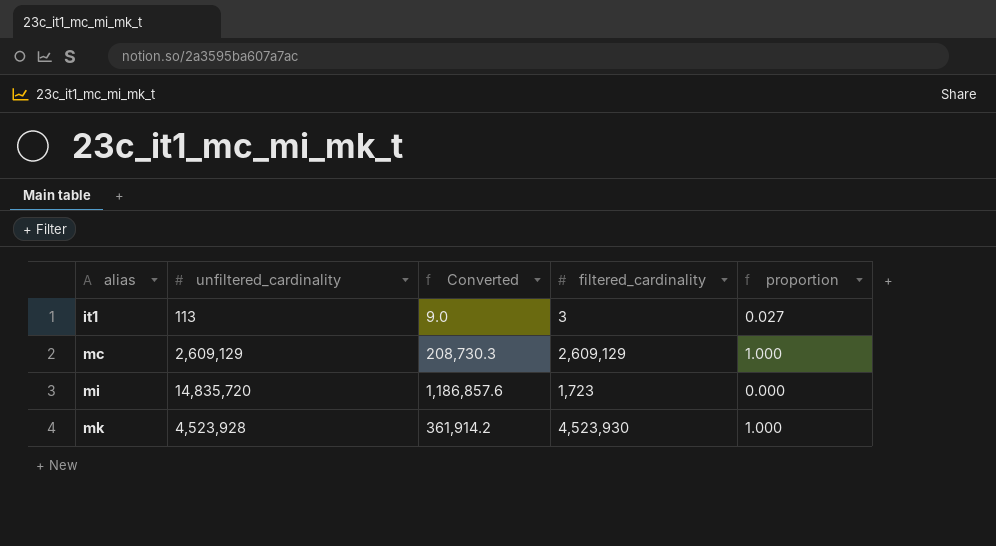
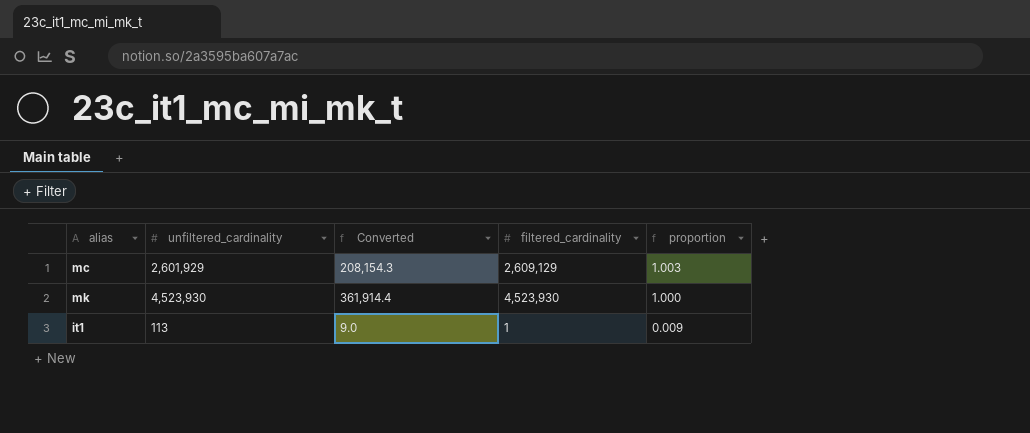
row order: alias ascending -> proportion descending
row mi: 14,835,720 | 1,186,857.6 | 1,723 | 0.000 -> none
mc | unfiltered_cardinality: 2,609,129 -> 2,601,929
mc | Converted: 208,730.3 -> 208,154.3
mc | proportion: 1.000 -> 1.003
mk | unfiltered_cardinality: 4,523,928 -> 4,523,930
mk | Converted: 361,914.2 -> 361,914.4
it1 | filtered_cardinality: 3 -> 1
it1 | proportion: 0.027 -> 0.009

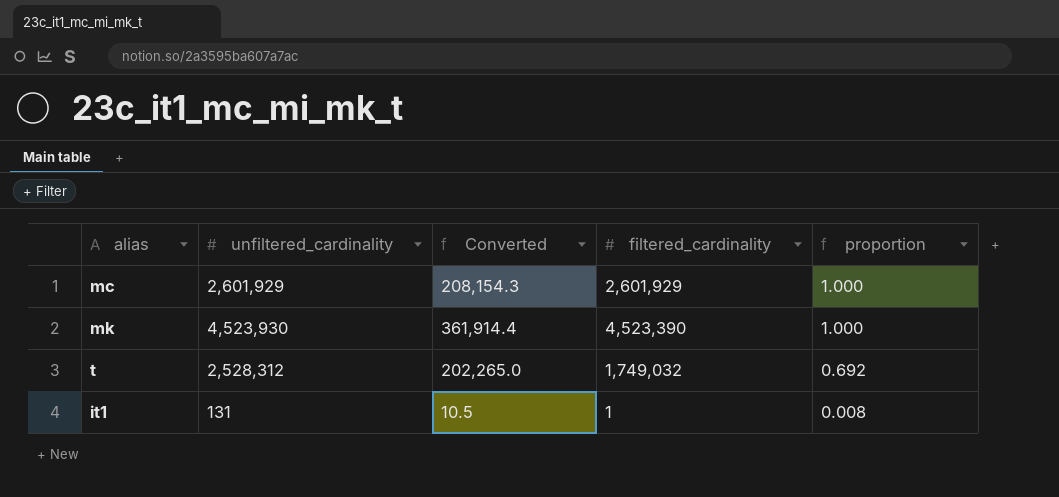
mc | filtered_cardinality: 2,609,129 -> 2,601,929
mc | proportion: 1.003 -> 1.000
mk | filtered_cardinality: 4,523,930 -> 4,523,390
row t: none -> 2,528,312 | 202,265.0 | 1,749,032 | 0.692
it1 | unfiltered_cardinality: 113 -> 131
it1 | Converted: 9.0 -> 10.5
it1 | proportion: 0.009 -> 0.008

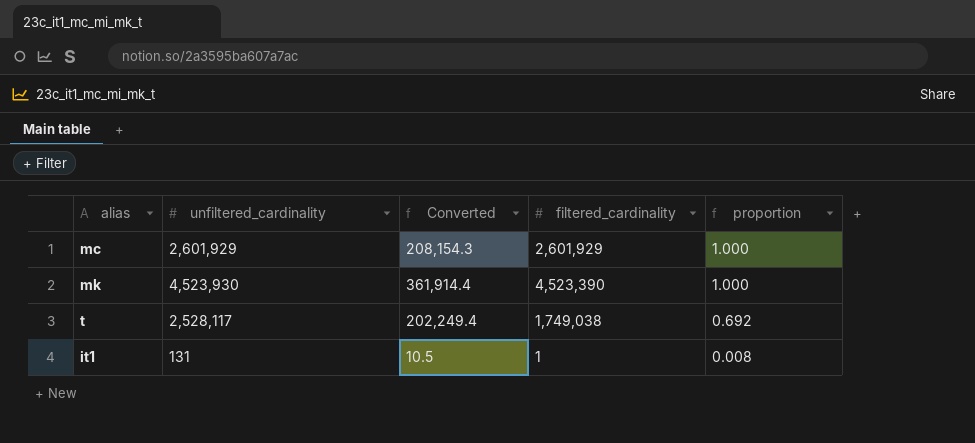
t | unfiltered_cardinality: 2,528,312 -> 2,528,117
t | Converted: 202,265.0 -> 202,249.4
t | filtered_cardinality: 1,749,032 -> 1,749,038

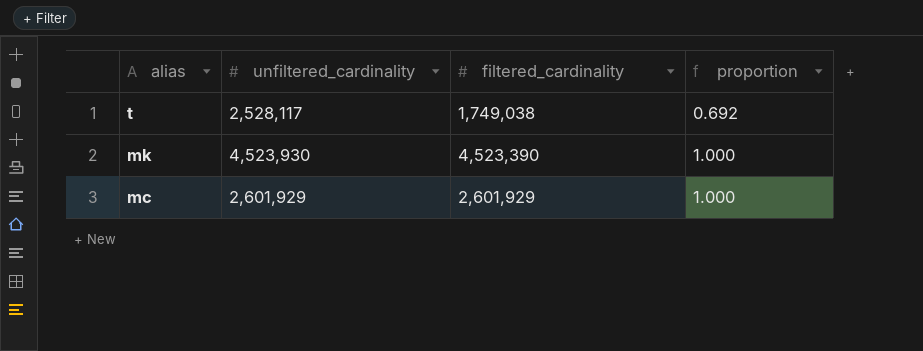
row order: proportion descending -> alias descending
column Converted | formula: [unfiltered_cardinality] * 0.08 -> none
row it1: 131 | 10.5 | 1 | 0.008 -> none

